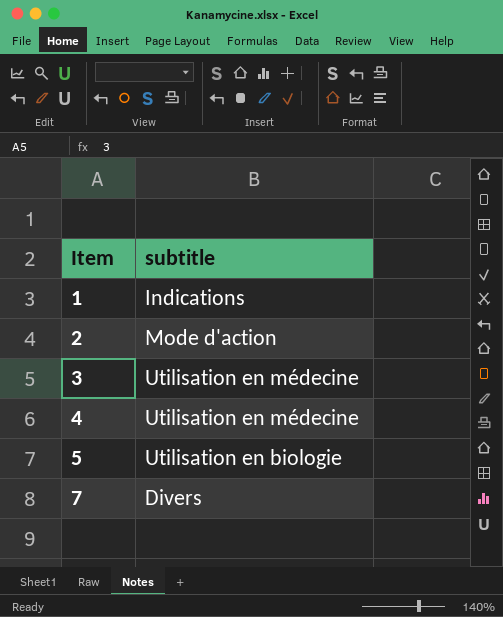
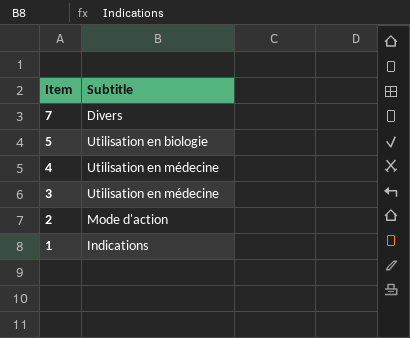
row order: Item ascending -> Item descending
column name: subtitle -> Subtitle

